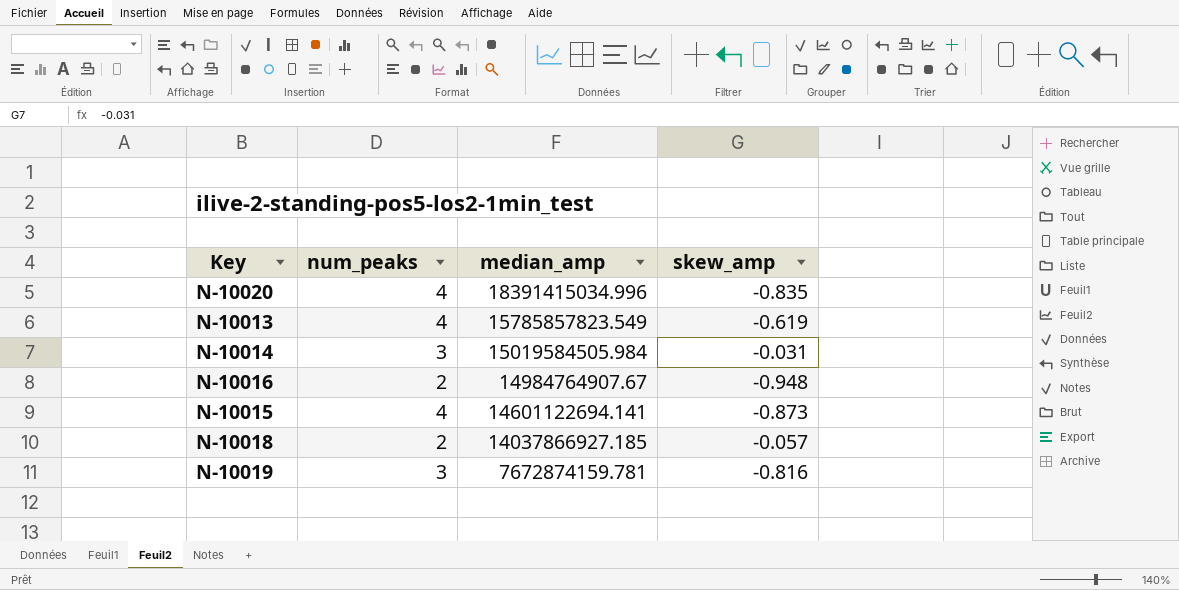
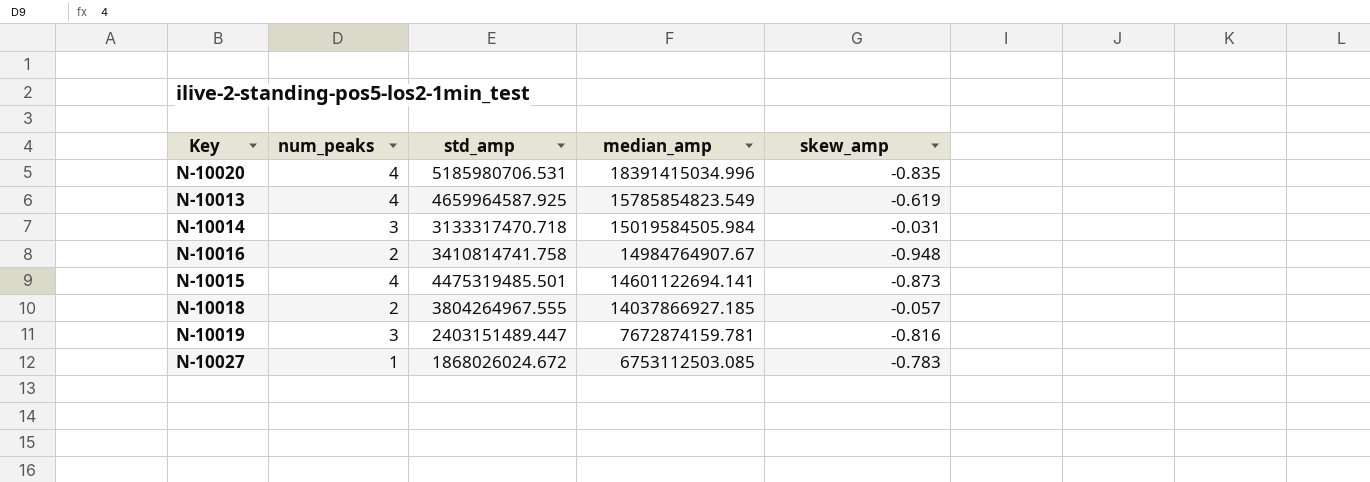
column std_amp | position: none -> 3
N-10013 | median_amp: 15785857823.549 -> 15785854823.549
row N-10027: none -> 1 | 1868026024.672 | 6753112503.085 | -0.783

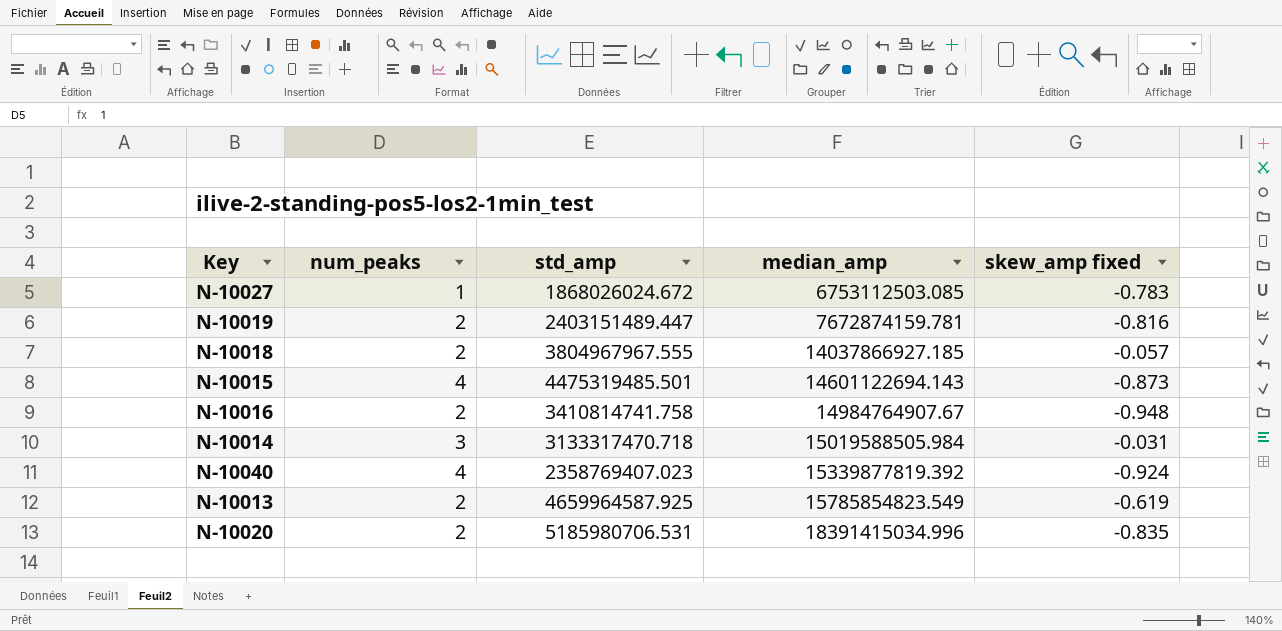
row order: median_amp descending -> median_amp ascending
column name: skew_amp -> skew_amp fixed
N-10019 | num_peaks: 3 -> 2
N-10018 | std_amp: 3804264967.555 -> 3804967967.555
N-10015 | median_amp: 14601122694.141 -> 14601122694.143
N-10014 | median_amp: 15019584505.984 -> 15019588505.984
row N-10040: none -> 4 | 2358769407.023 | 15339877819.392 | -0.924
N-10013 | num_peaks: 4 -> 2
N-10020 | num_peaks: 4 -> 2

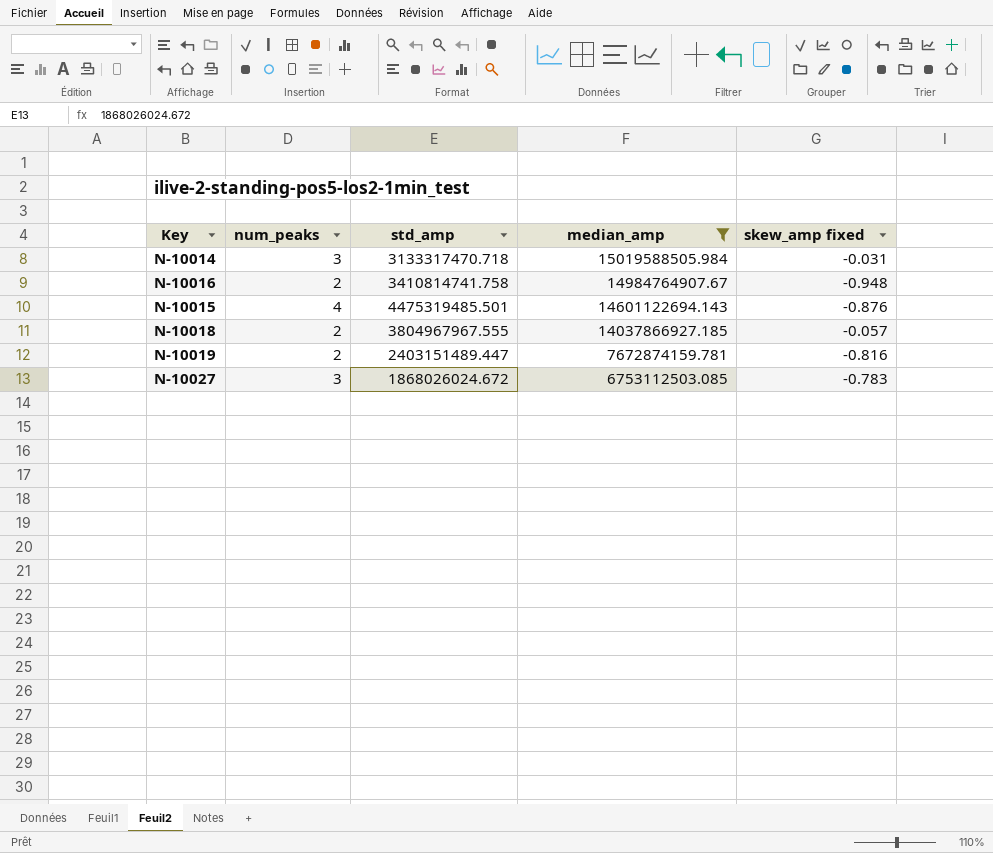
filter: none -> median_amp <= 15019588505.984
row order: median_amp ascending -> median_amp descending
N-10015 | skew_amp fixed: -0.873 -> -0.876
N-10027 | num_peaks: 1 -> 3

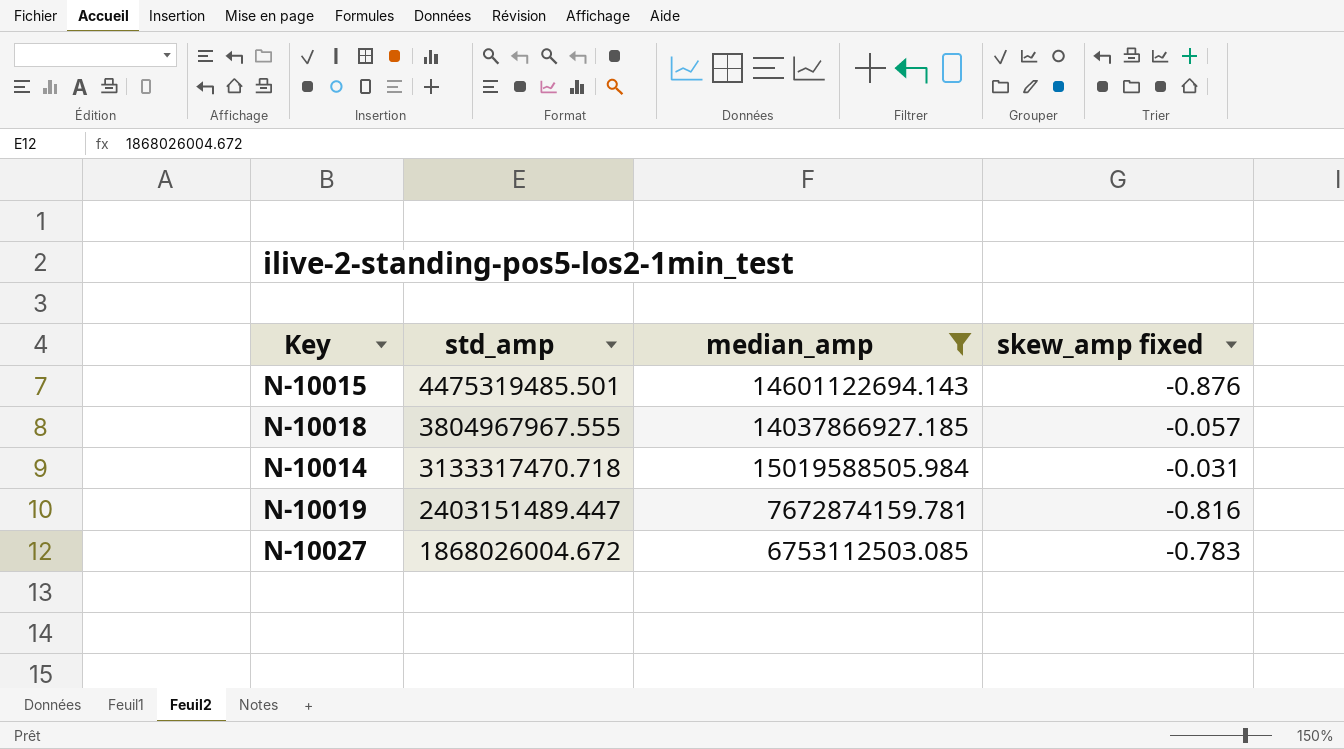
row order: median_amp descending -> std_amp descending
column num_peaks | position: 2 -> none
row N-10016: 2 | 3410814741.758 | 14984764907.67 | -0.948 -> none
N-10027 | std_amp: 1868026024.672 -> 1868026004.672

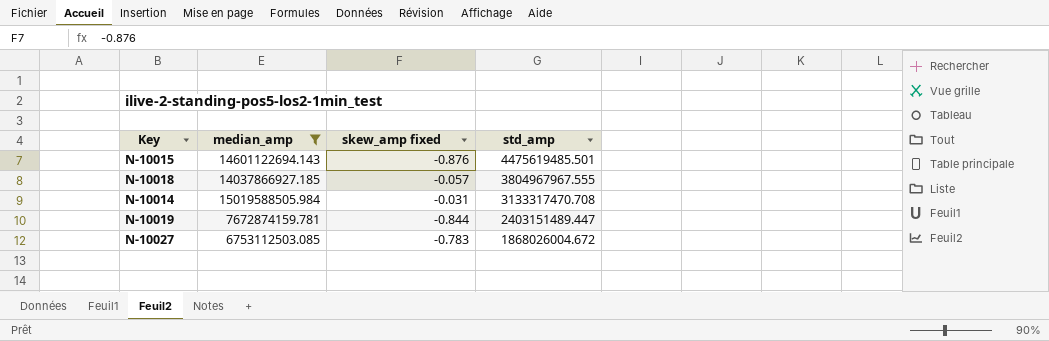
column std_amp | position: 2 -> 4
N-10015 | std_amp: 4475319485.501 -> 4475619485.501
N-10014 | std_amp: 3133317470.718 -> 3133317470.708
N-10019 | skew_amp fixed: -0.816 -> -0.844

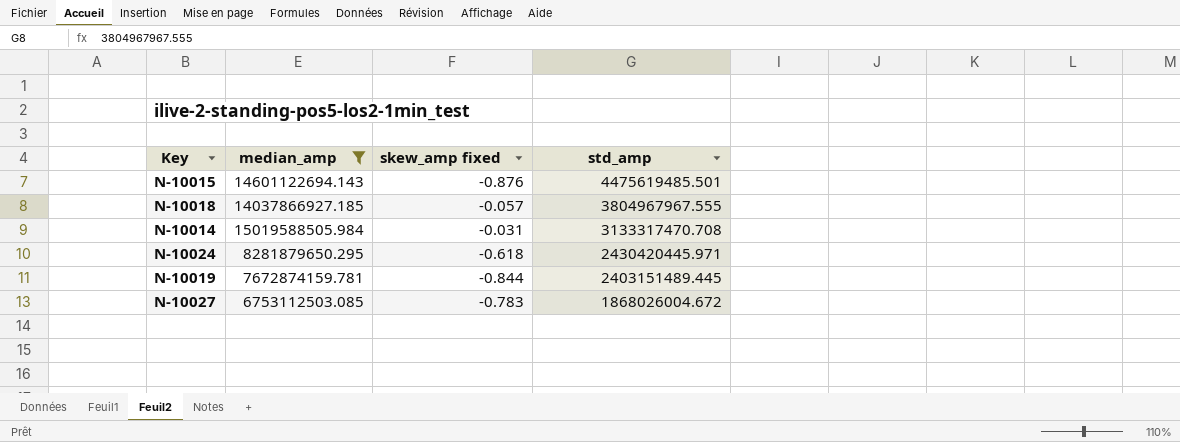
row N-10024: none -> 8281879650.295 | -0.618 | 2430420445.971
N-10019 | std_amp: 2403151489.447 -> 2403151489.445

